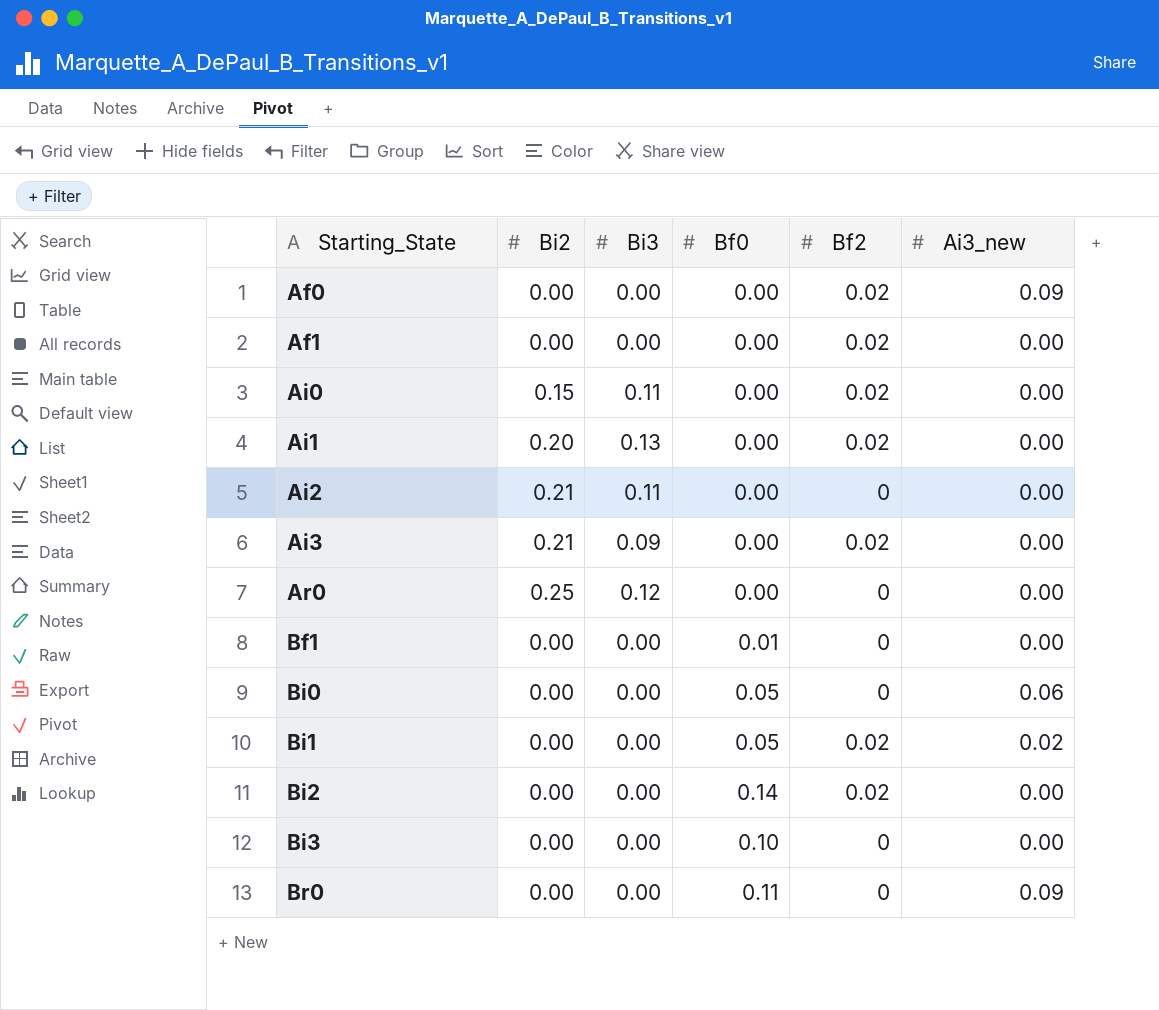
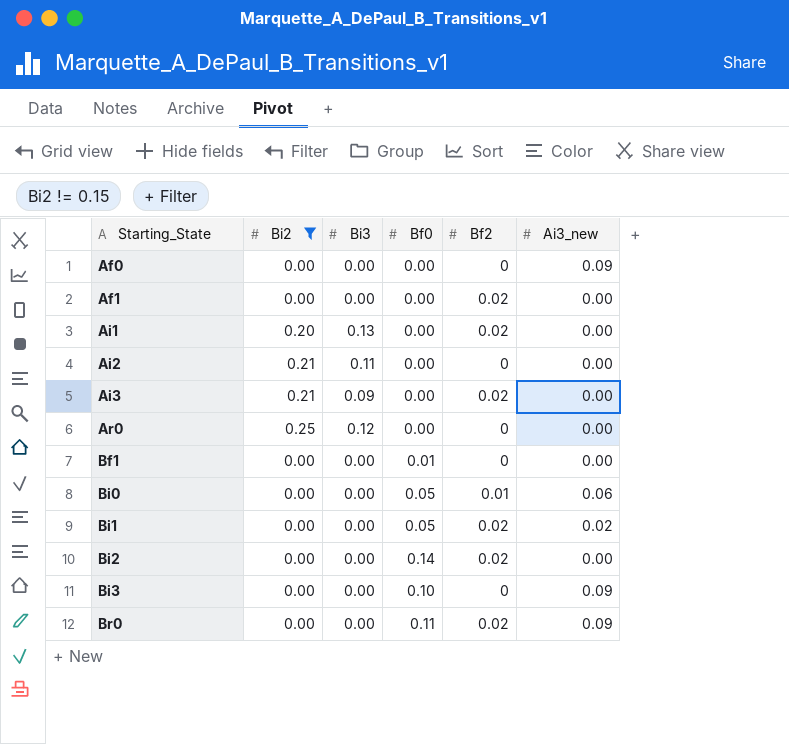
filter: none -> Bi2 != 0.15
Af0 | Bf2: 0.02 -> 0
Bi0 | Bf2: 0 -> 0.01
Bi3 | Ai3_new: 0.00 -> 0.09
Br0 | Bf2: 0 -> 0.02

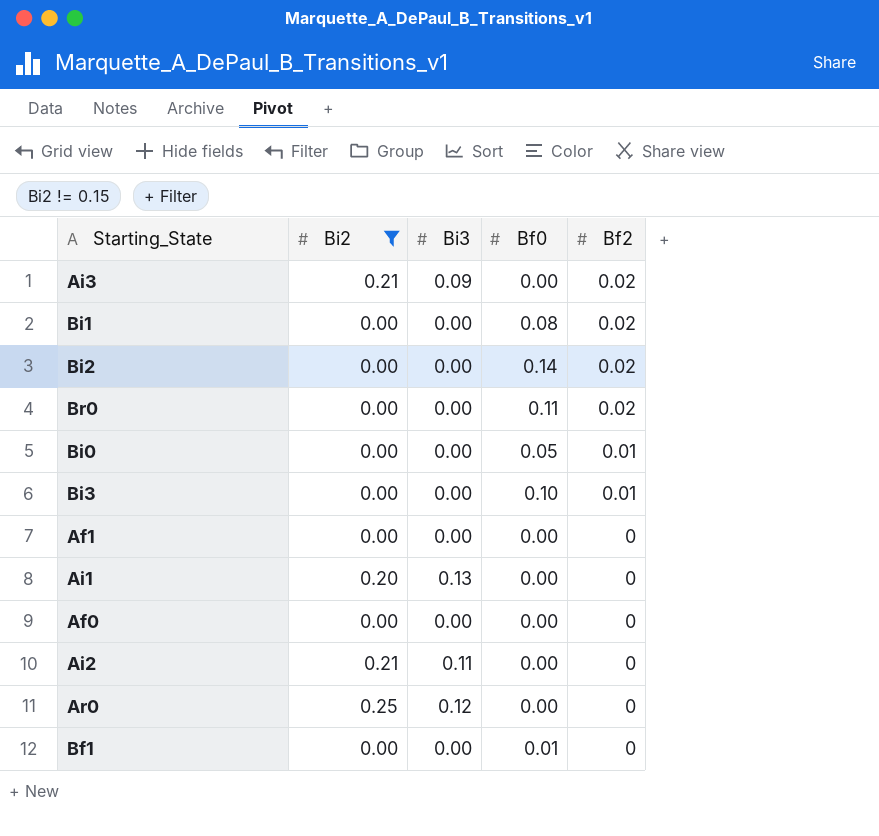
row order: Starting_State ascending -> Bf2 descending
column Ai3_new | position: 6 -> none
Bi1 | Bf0: 0.05 -> 0.08
Bi3 | Bf2: 0 -> 0.01
Af1 | Bf2: 0.02 -> 0
Ai1 | Bf2: 0.02 -> 0

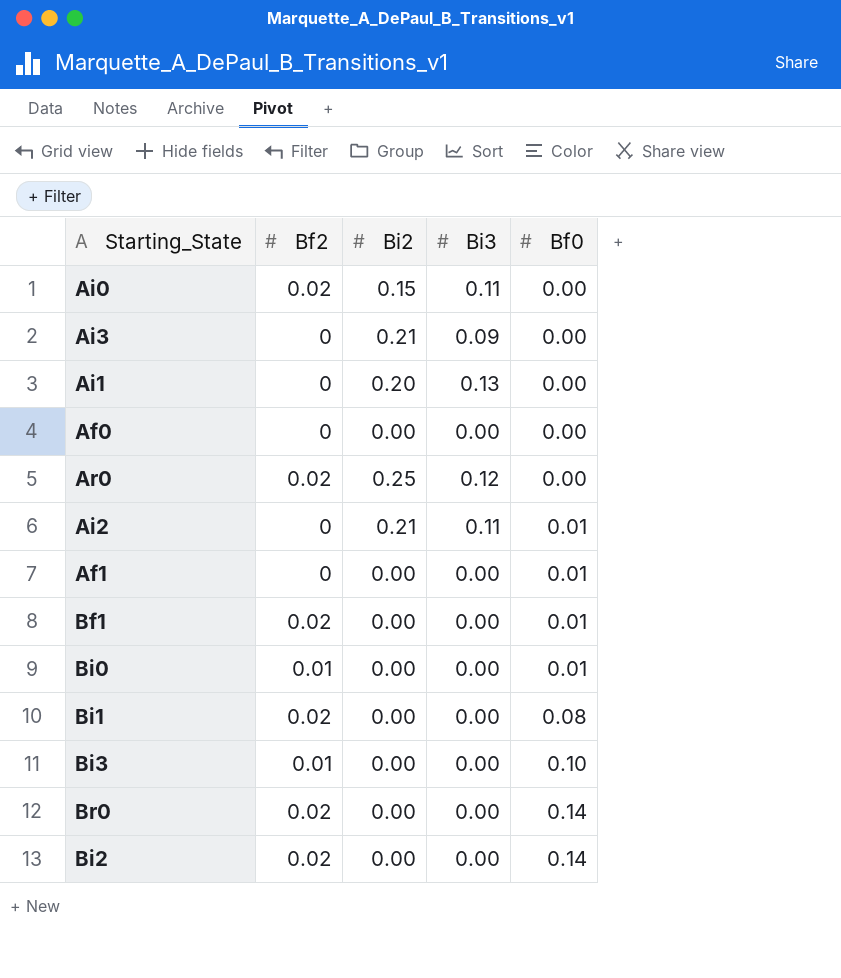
filter: Bi2 != 0.15 -> none
row order: Bf2 descending -> Bf0 ascending
column Bf2 | position: 5 -> 2
Ai3 | Bf2: 0.02 -> 0
Ar0 | Bf2: 0 -> 0.02
Ai2 | Bf0: 0.00 -> 0.01
Af1 | Bf0: 0.00 -> 0.01
Bf1 | Bf2: 0 -> 0.02
Bi0 | Bf0: 0.05 -> 0.01
Br0 | Bf0: 0.11 -> 0.14

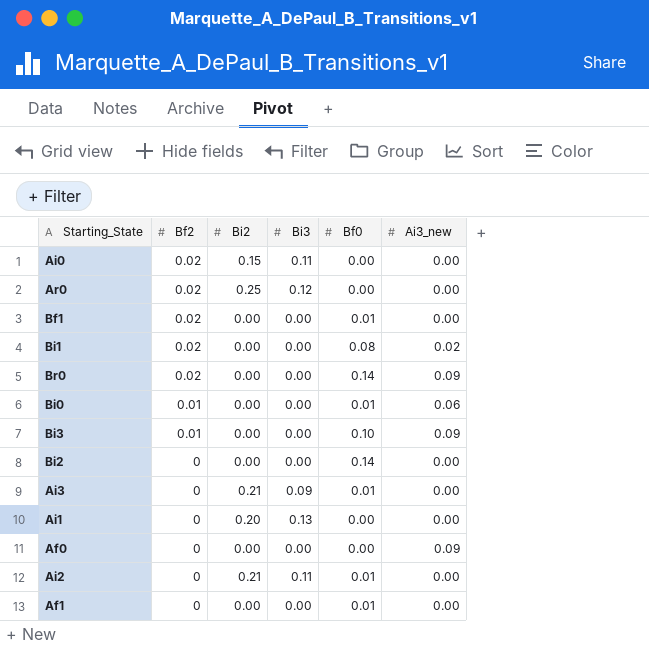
row order: Bf0 ascending -> Bf2 descending
column Ai3_new | position: none -> 6
Bi2 | Bf2: 0.02 -> 0
Ai3 | Bf0: 0.00 -> 0.01

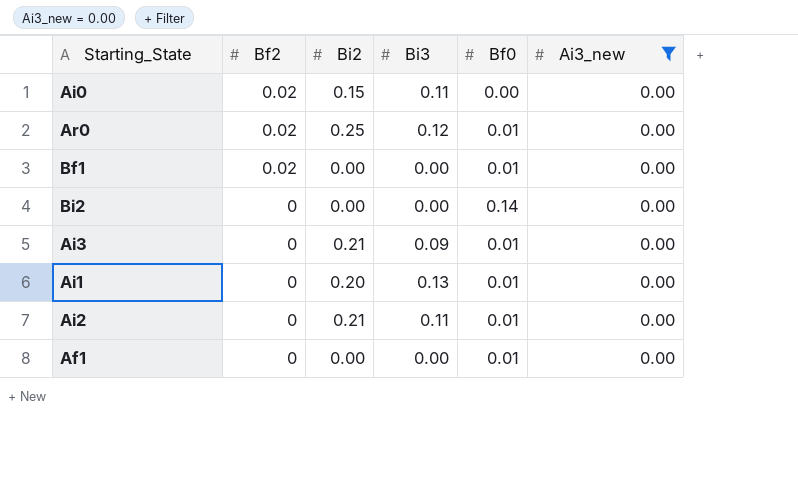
filter: none -> Ai3_new = 0.00
Ar0 | Bf0: 0.00 -> 0.01
Ai1 | Bf0: 0.00 -> 0.01

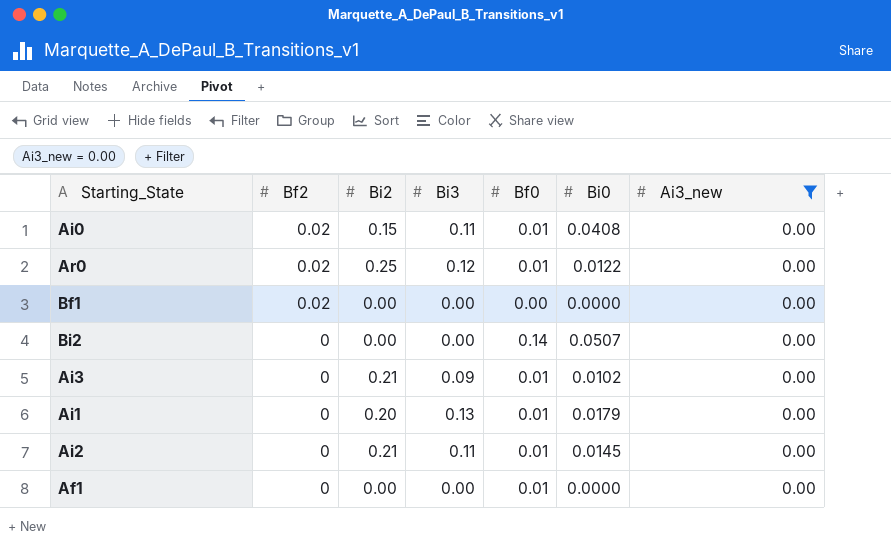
column Bi0 | position: none -> 6
Ai0 | Bf0: 0.00 -> 0.01
Bf1 | Bf0: 0.01 -> 0.00

